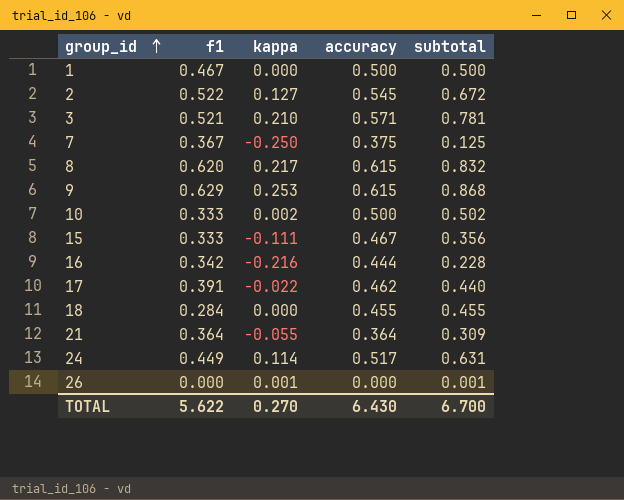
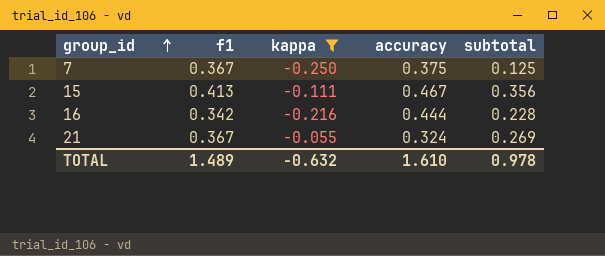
filter: none -> kappa <= -0.055
15 | f1: 0.333 -> 0.413
21 | f1: 0.364 -> 0.367
21 | accuracy: 0.364 -> 0.324
21 | subtotal: 0.309 -> 0.269
TOTAL | f1: 5.622 -> 1.489
TOTAL | kappa: 0.270 -> -0.632
TOTAL | accuracy: 6.430 -> 1.610
TOTAL | subtotal: 6.700 -> 0.978

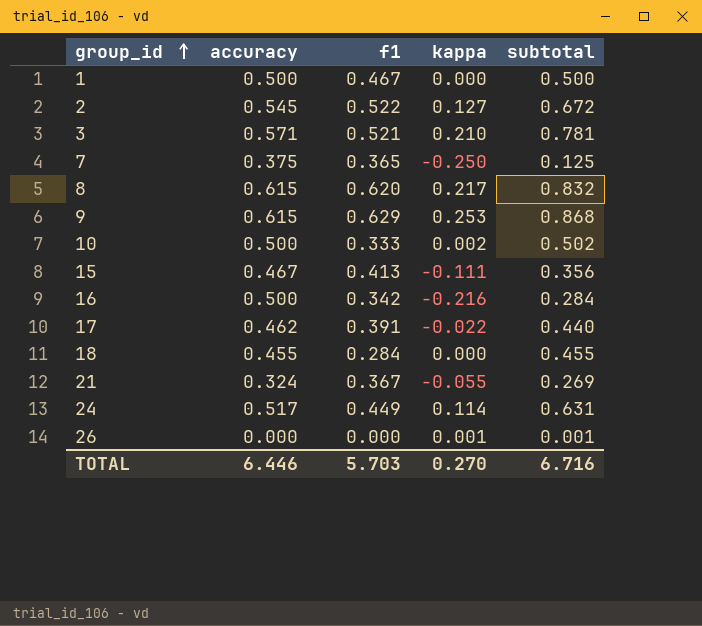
filter: kappa <= -0.055 -> none
column accuracy | position: 4 -> 2
7 | f1: 0.367 -> 0.365
16 | accuracy: 0.444 -> 0.500
16 | subtotal: 0.228 -> 0.284
TOTAL | accuracy: 1.610 -> 6.446
TOTAL | f1: 1.489 -> 5.703
TOTAL | kappa: -0.632 -> 0.270
TOTAL | subtotal: 0.978 -> 6.716

